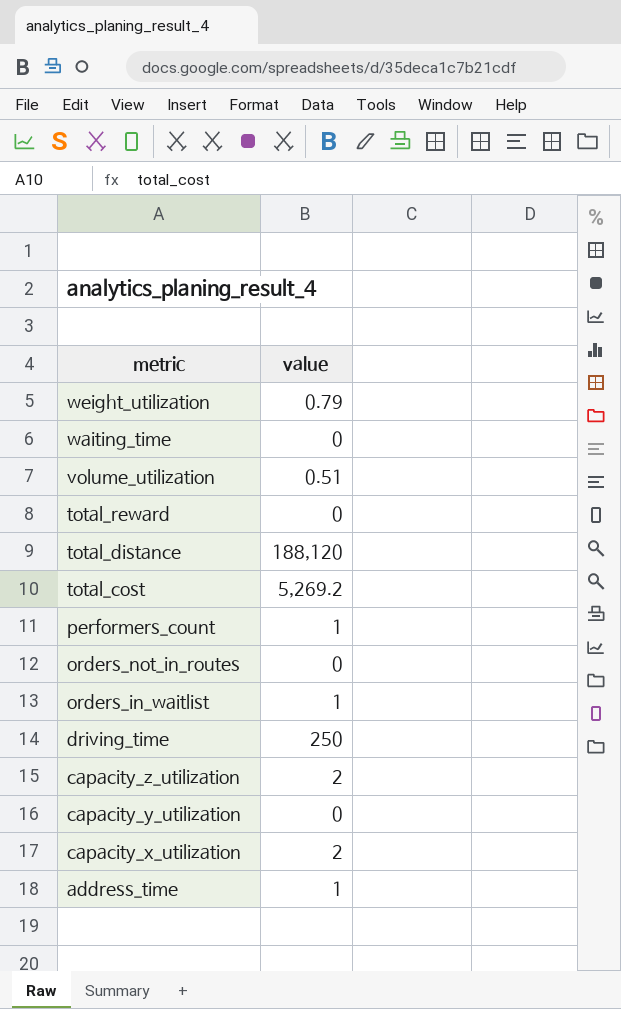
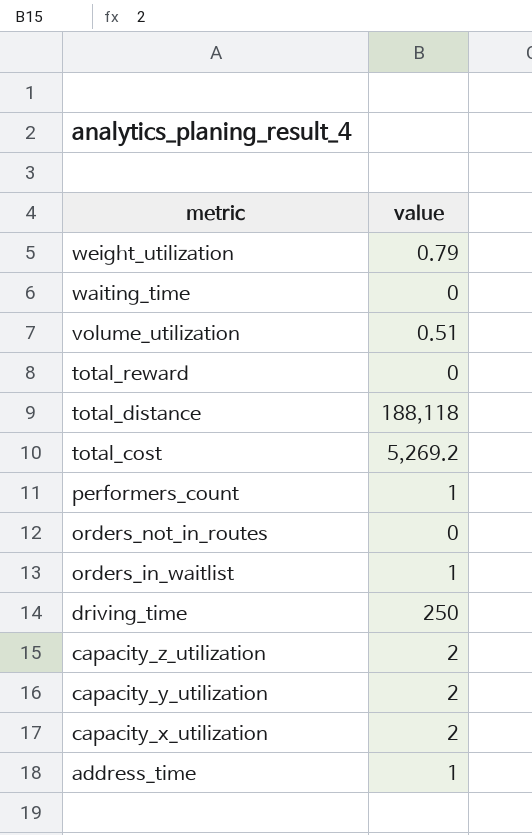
total_distance | value: 188,120 -> 188,118
capacity_y_utilization | value: 0 -> 2

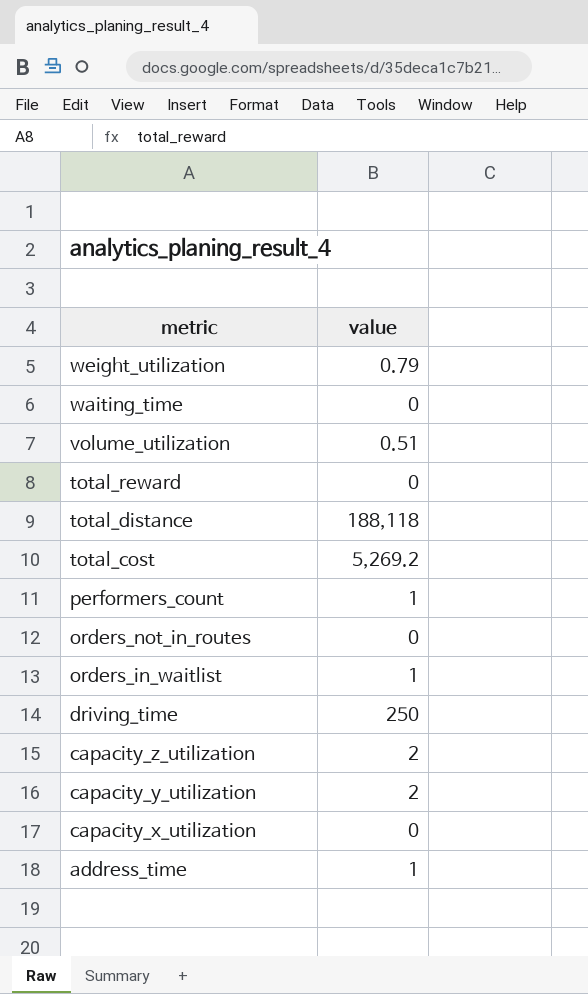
capacity_x_utilization | value: 2 -> 0

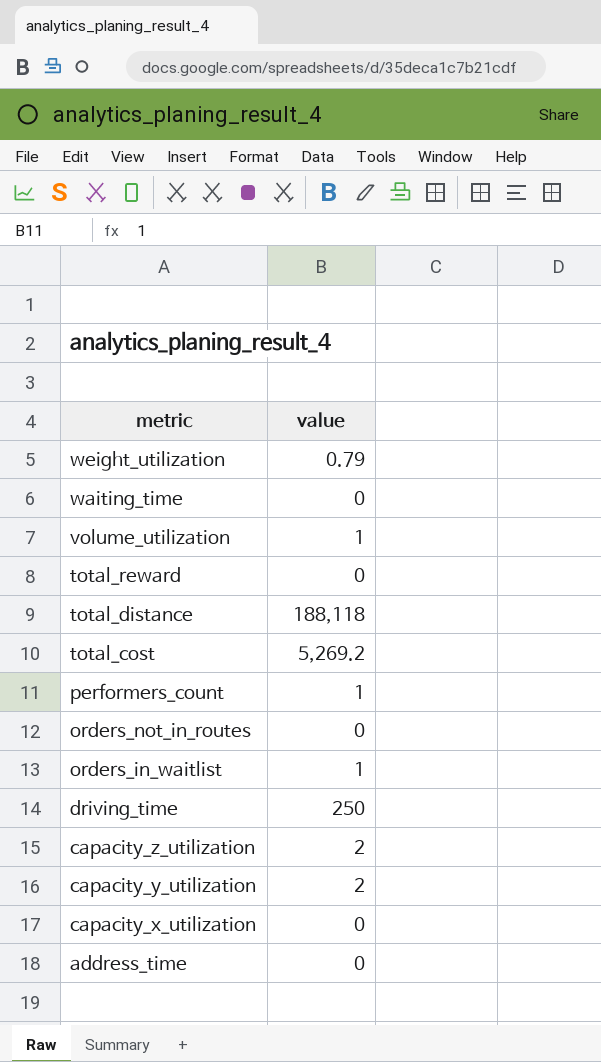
volume_utilization | value: 0.51 -> 1
address_time | value: 1 -> 0

